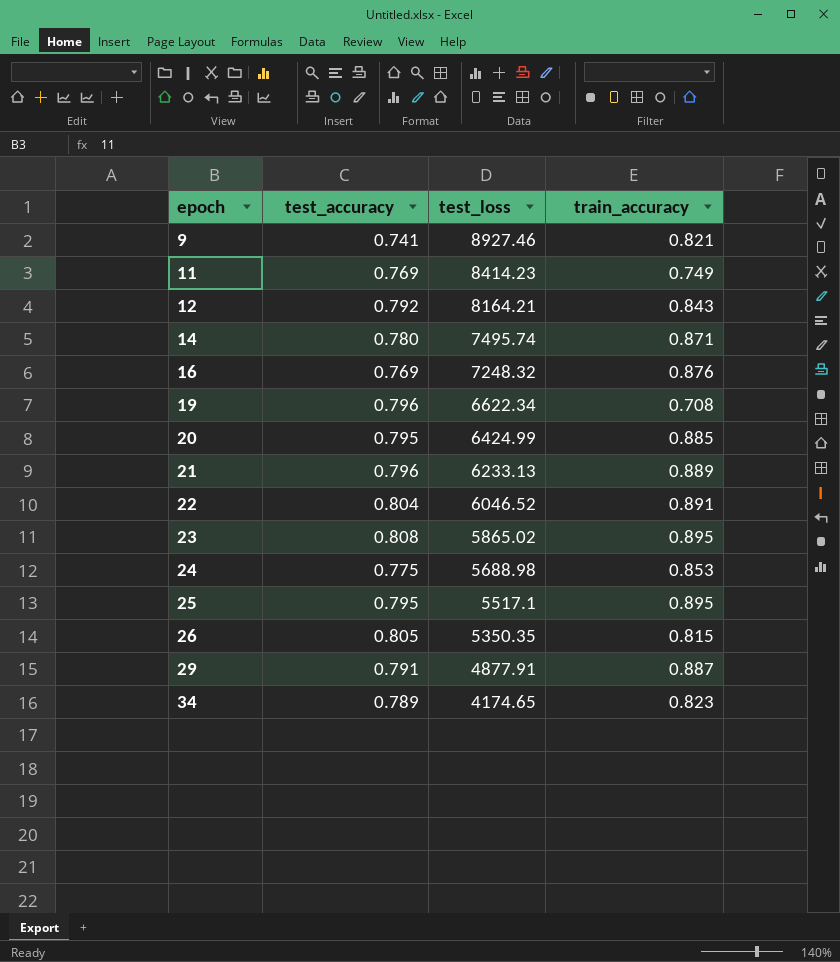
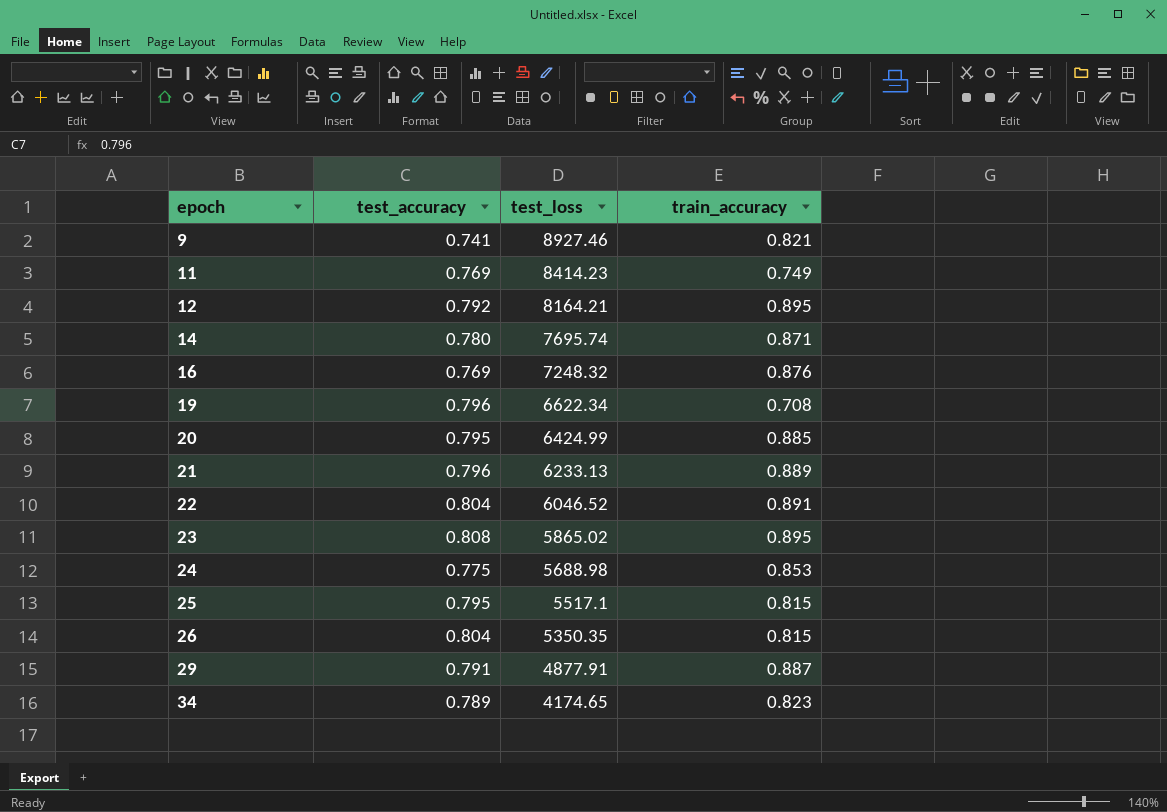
12 | train_accuracy: 0.843 -> 0.895
14 | test_loss: 7495.74 -> 7695.74
25 | train_accuracy: 0.895 -> 0.815
26 | test_accuracy: 0.805 -> 0.804

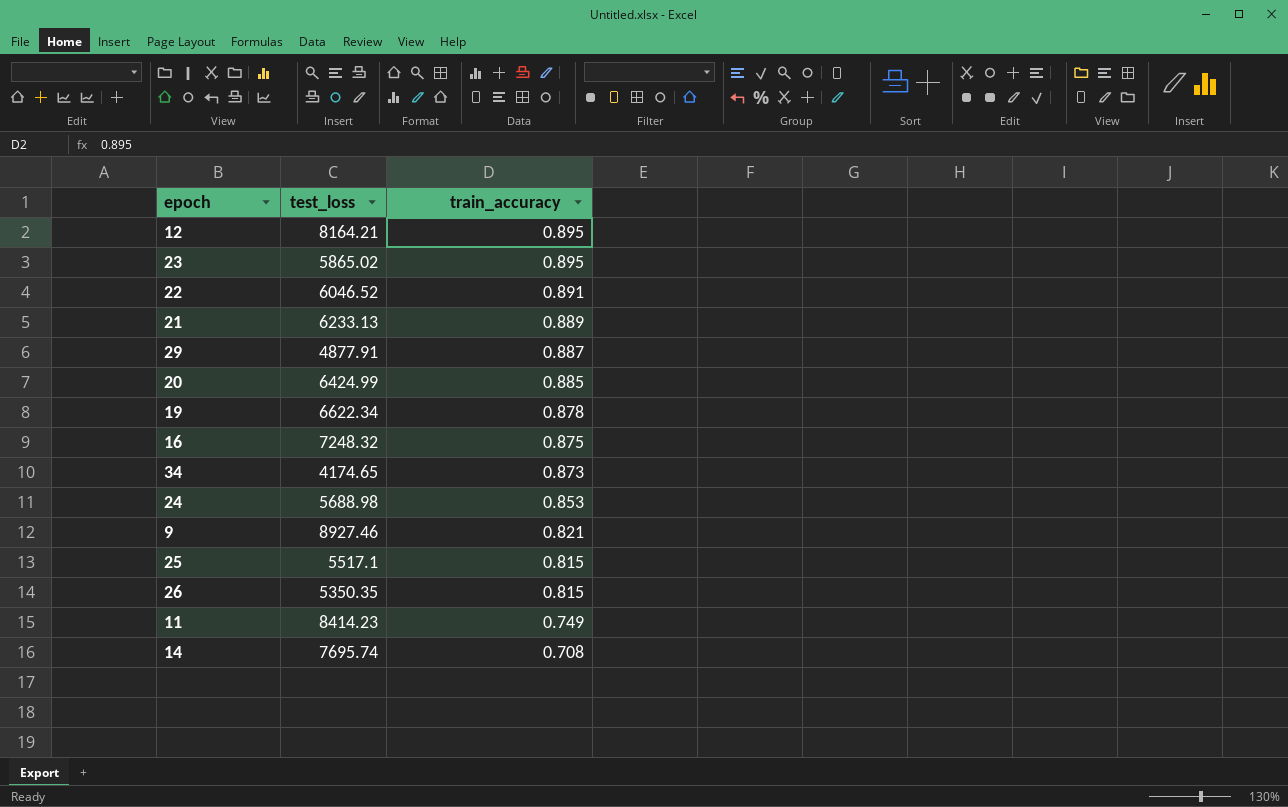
row order: epoch ascending -> train_accuracy descending
column test_accuracy | position: 2 -> none
19 | train_accuracy: 0.708 -> 0.878
16 | train_accuracy: 0.876 -> 0.875
34 | train_accuracy: 0.823 -> 0.873
14 | train_accuracy: 0.871 -> 0.708

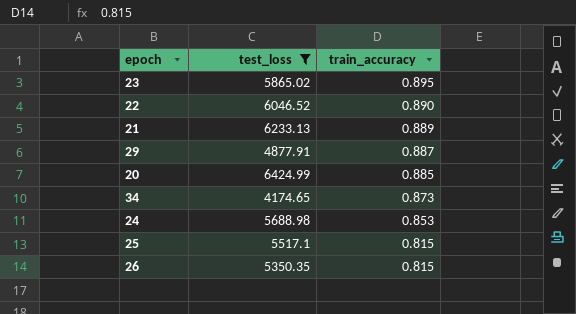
filter: none -> test_loss <= 6424.99
22 | train_accuracy: 0.891 -> 0.890

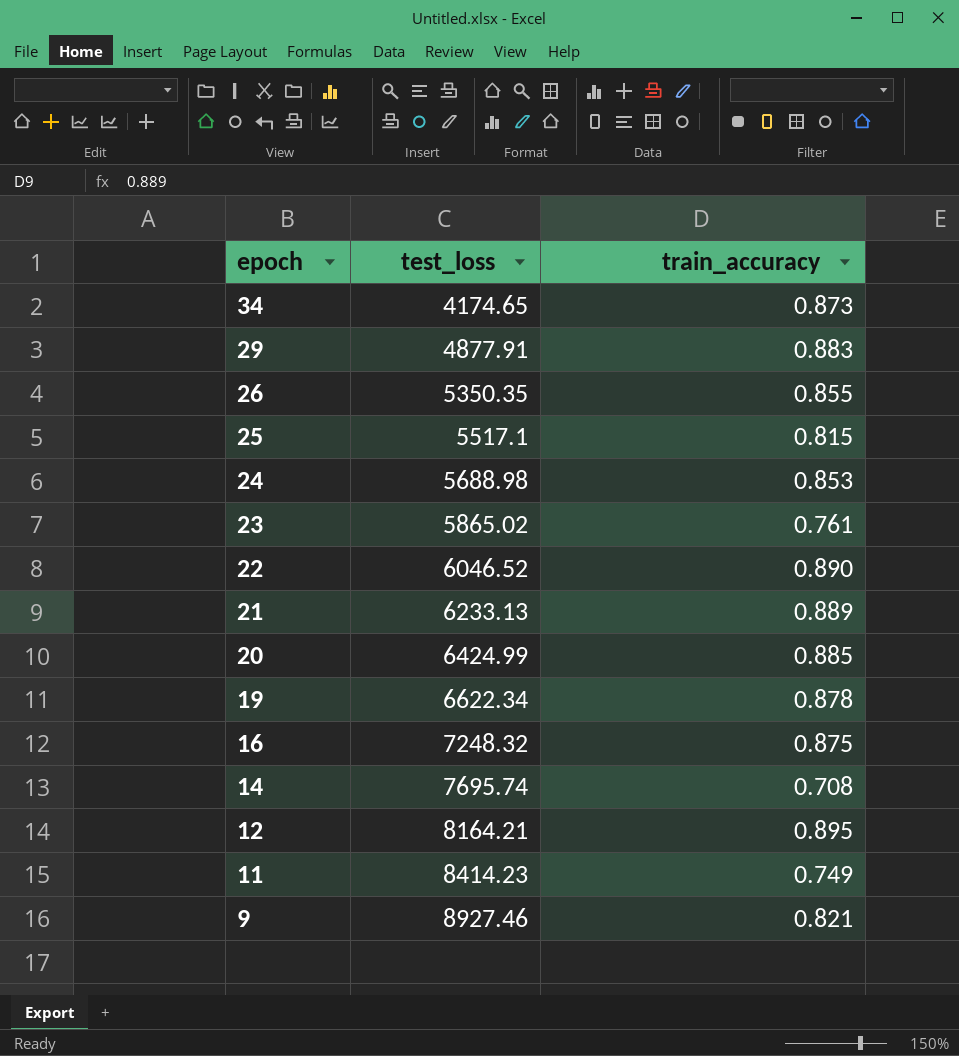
filter: test_loss <= 6424.99 -> none
row order: train_accuracy descending -> epoch descending
29 | train_accuracy: 0.887 -> 0.883
26 | train_accuracy: 0.815 -> 0.855
23 | train_accuracy: 0.895 -> 0.761

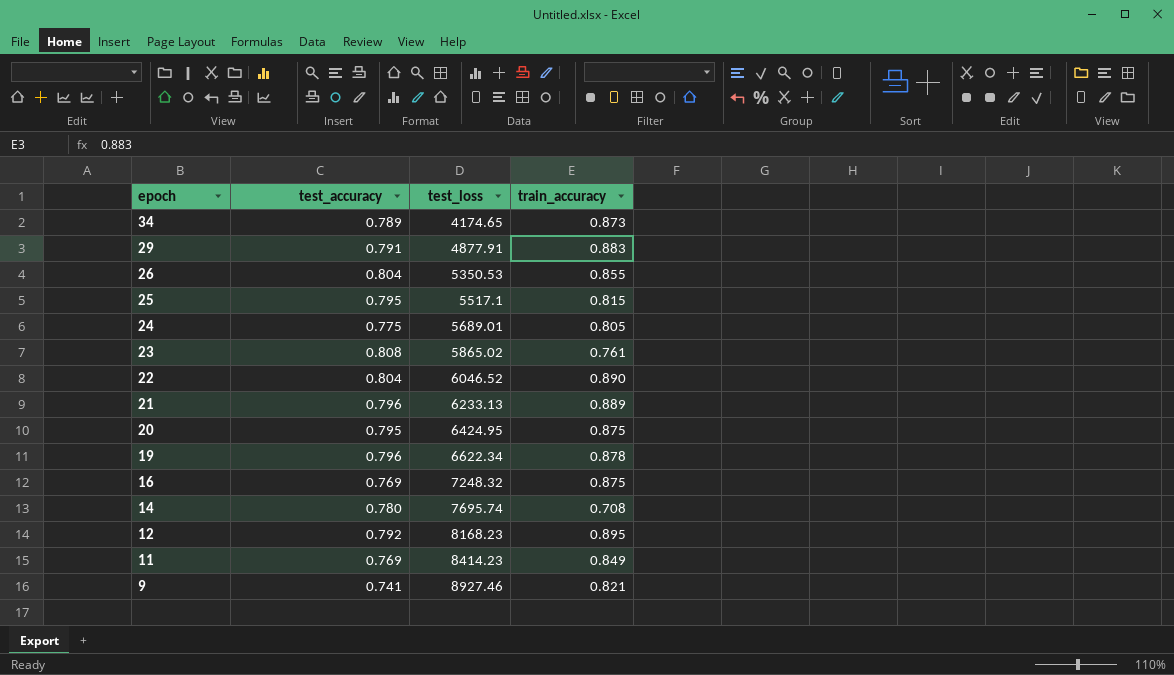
column test_accuracy | position: none -> 2
26 | test_loss: 5350.35 -> 5350.53
24 | test_loss: 5688.98 -> 5689.01
24 | train_accuracy: 0.853 -> 0.805
20 | test_loss: 6424.99 -> 6424.95
20 | train_accuracy: 0.885 -> 0.875
12 | test_loss: 8164.21 -> 8168.23
11 | train_accuracy: 0.749 -> 0.849

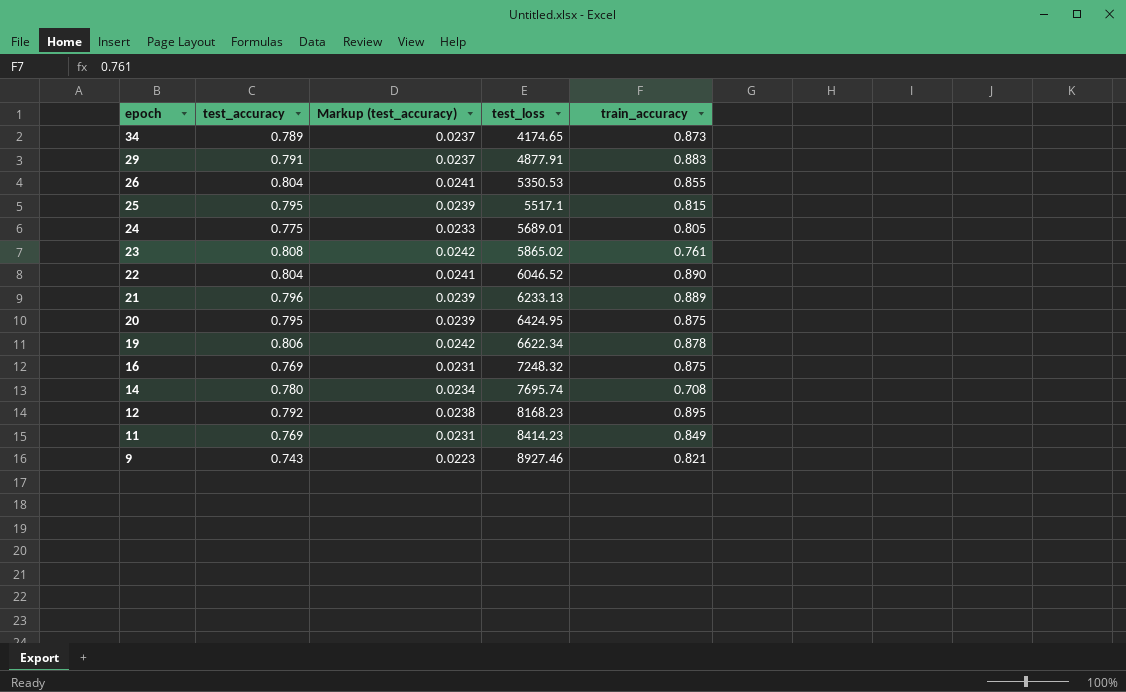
column Markup (test_accuracy) | formula: none -> [test_accuracy] * 0.03
19 | test_accuracy: 0.796 -> 0.806
9 | test_accuracy: 0.741 -> 0.743

